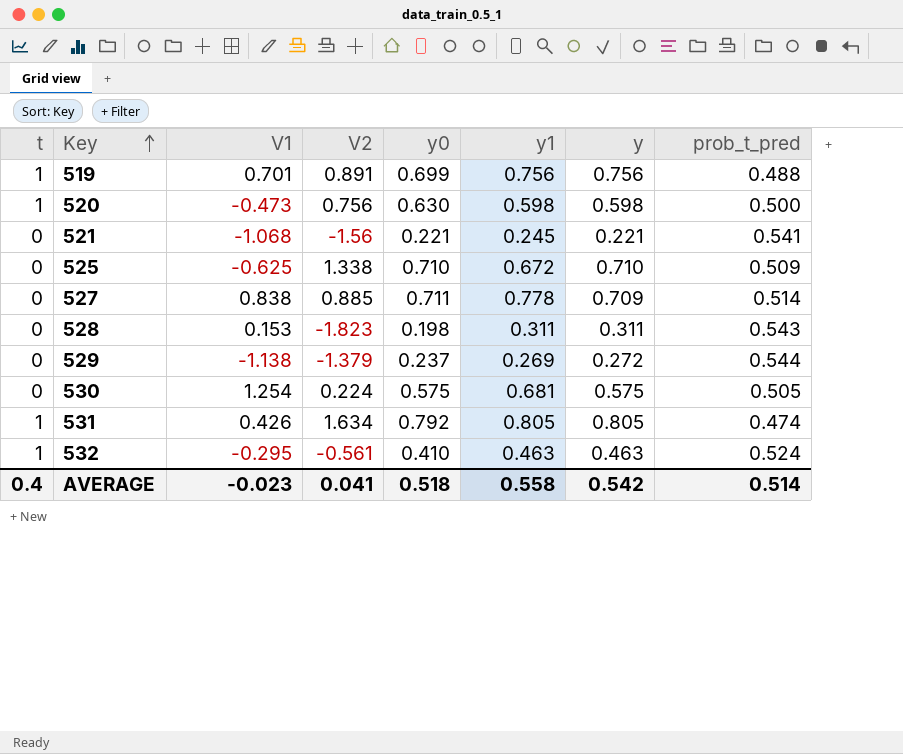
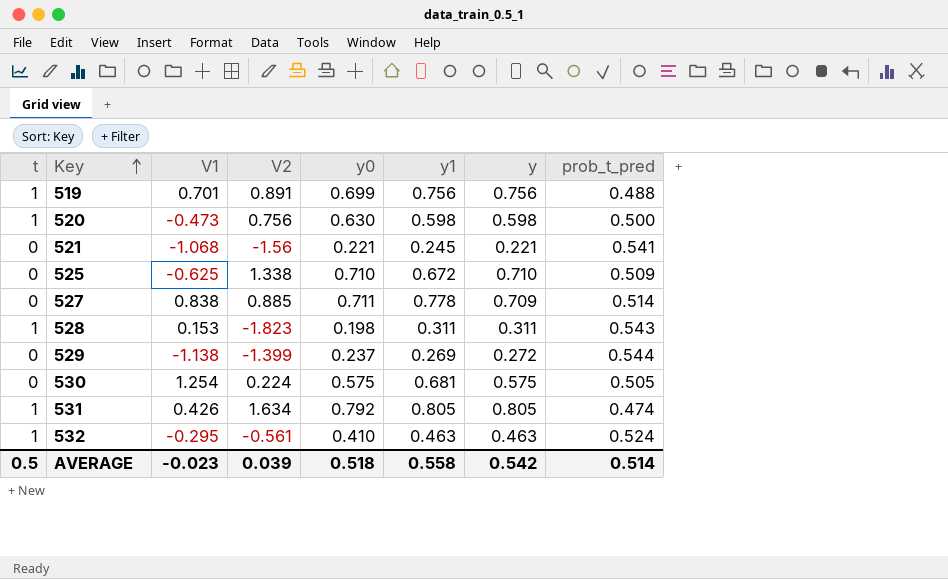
528 | t: 0 -> 1
529 | V2: -1.379 -> -1.399
AVERAGE | t: 0.4 -> 0.5
AVERAGE | V2: 0.041 -> 0.039

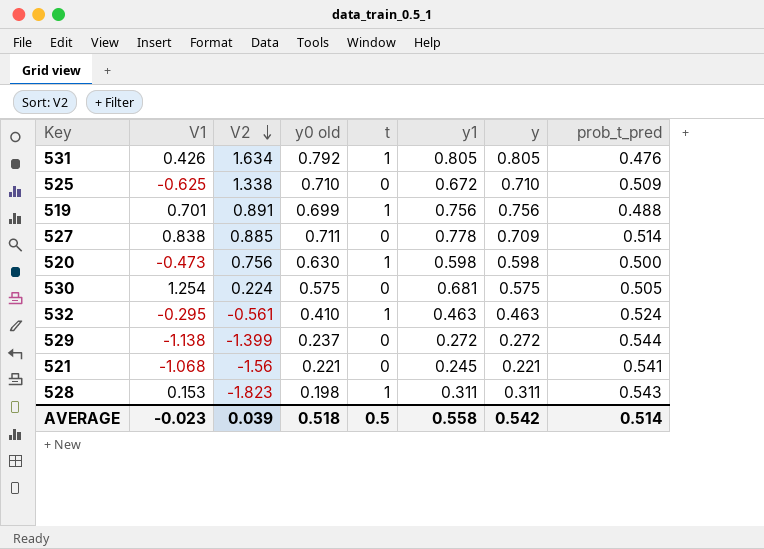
row order: Key ascending -> V2 descending
column name: y0 -> y0 old
column t | position: 1 -> 5
531 | prob_t_pred: 0.474 -> 0.476
529 | y1: 0.269 -> 0.272

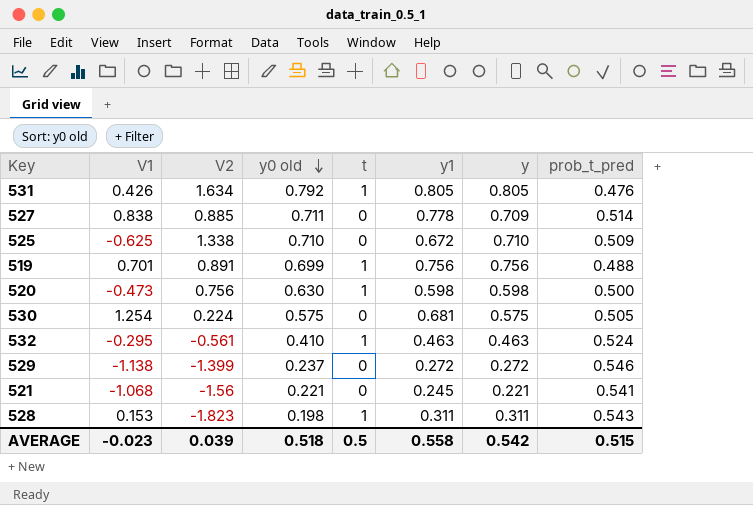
row order: V2 descending -> y0 old descending
529 | prob_t_pred: 0.544 -> 0.546
AVERAGE | prob_t_pred: 0.514 -> 0.515

